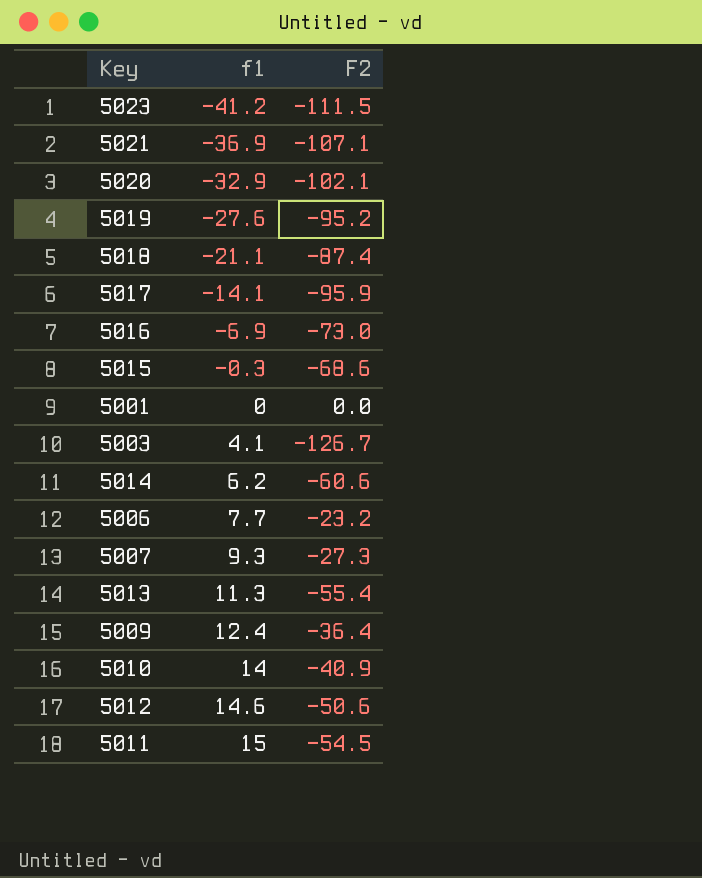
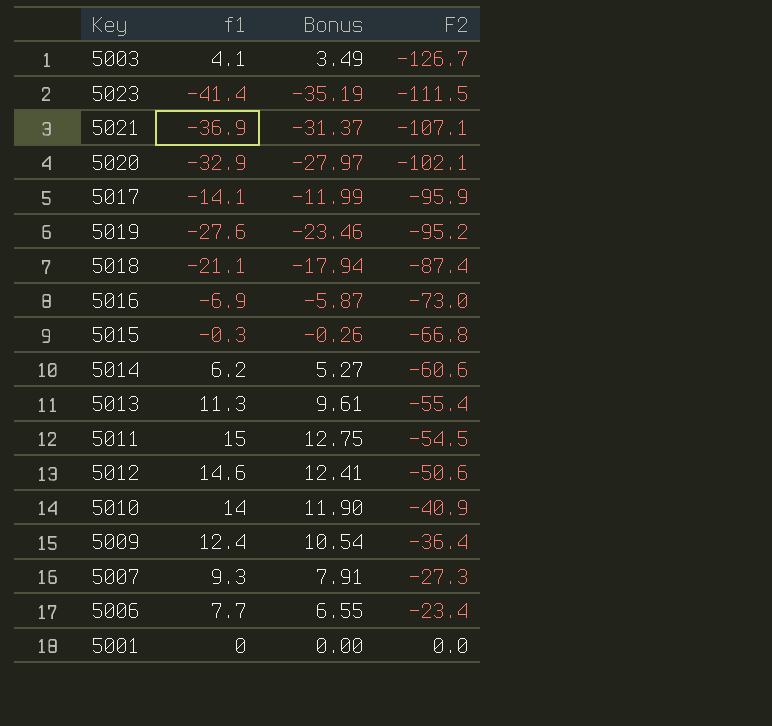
row order: f1 ascending -> F2 ascending
column Bonus | formula: none -> [f1] * 0.85
5023 | f1: -41.2 -> -41.4
5015 | F2: -68.6 -> -66.8
5006 | F2: -23.2 -> -23.4

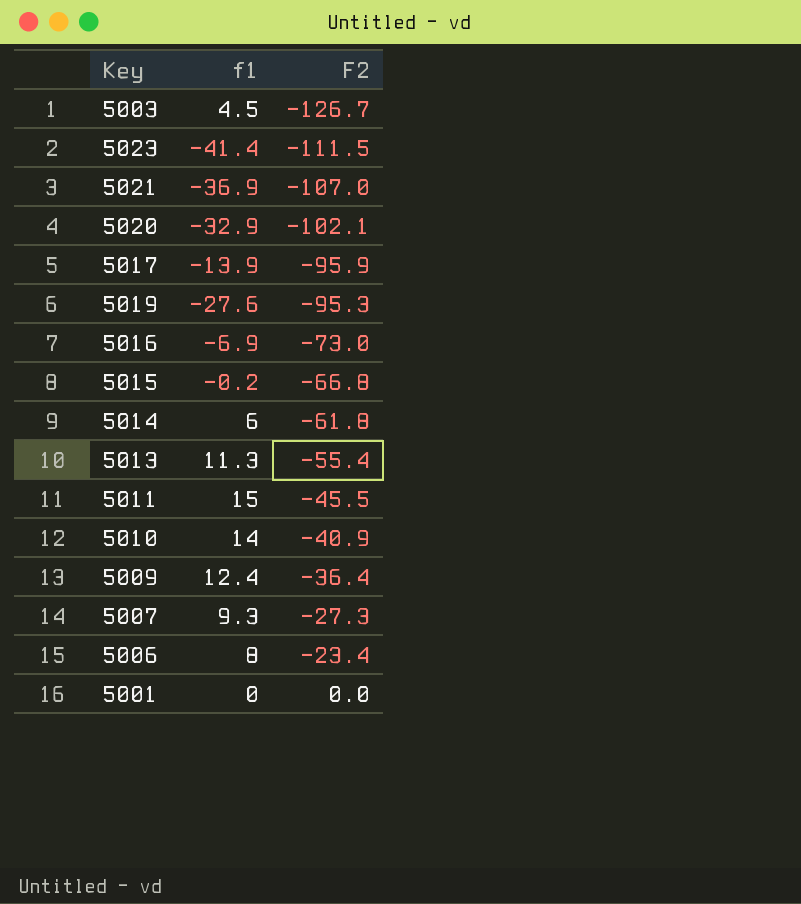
column Bonus | formula: [f1] * 0.85 -> none
row 5018: -21.1 | -17.94 | -87.4 -> none
row 5012: 14.6 | 12.41 | -50.6 -> none
5003 | f1: 4.1 -> 4.5
5021 | F2: -107.1 -> -107.0
5017 | f1: -14.1 -> -13.9
5019 | F2: -95.2 -> -95.3
5015 | f1: -0.3 -> -0.2
5014 | f1: 6.2 -> 6
5014 | F2: -60.6 -> -61.8
5011 | F2: -54.5 -> -45.5
5006 | f1: 7.7 -> 8

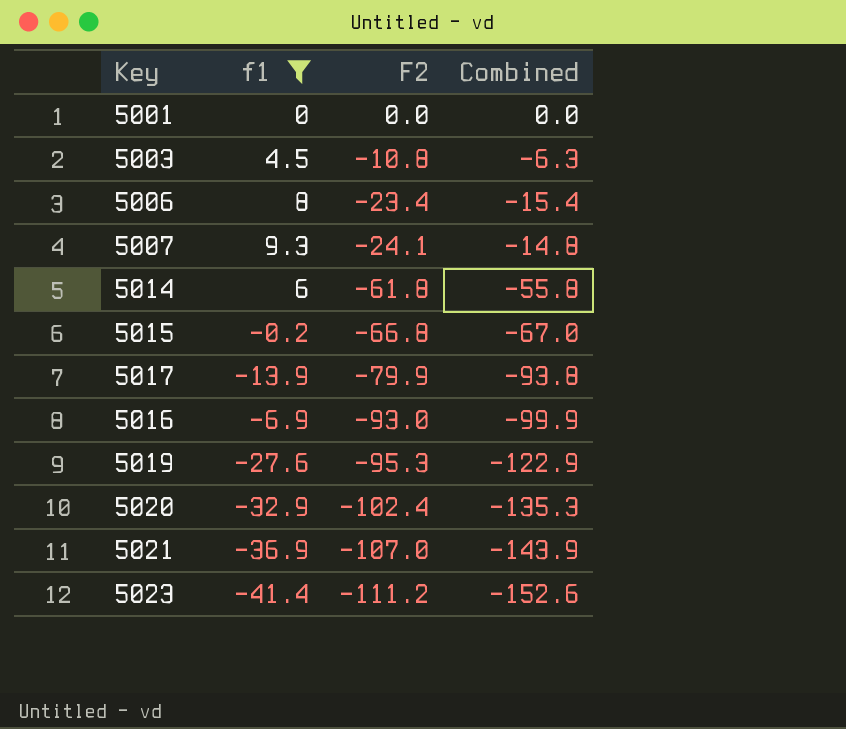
filter: none -> f1 <= 9.3
row order: F2 ascending -> F2 descending
column Combined | formula: none -> [f1] + [F2]
5003 | F2: -126.7 -> -10.8
5007 | F2: -27.3 -> -24.1
5017 | F2: -95.9 -> -79.9
5016 | F2: -73.0 -> -93.0
5020 | F2: -102.1 -> -102.4
5023 | F2: -111.5 -> -111.2

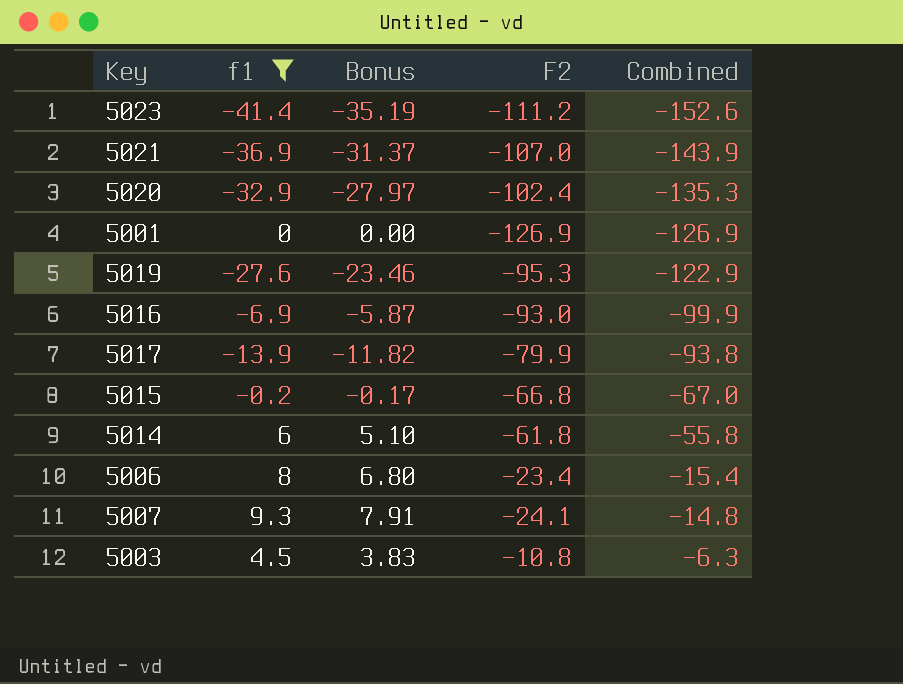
row order: F2 descending -> Combined ascending
column Bonus | formula: none -> [f1] * 0.85
5001 | F2: 0.0 -> -126.9
5001 | Combined: 0.0 -> -126.9

